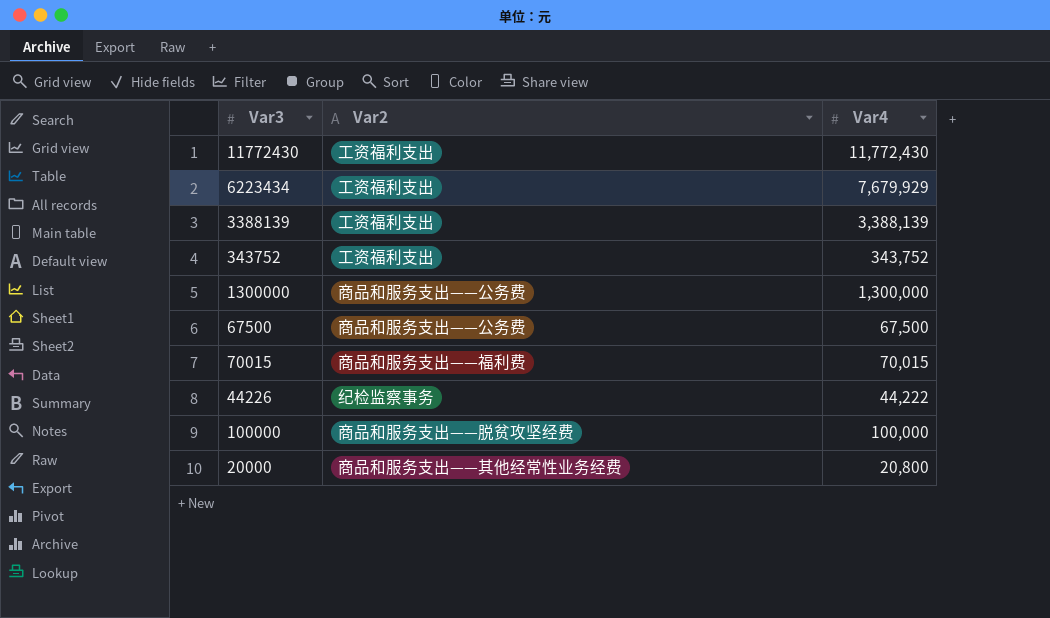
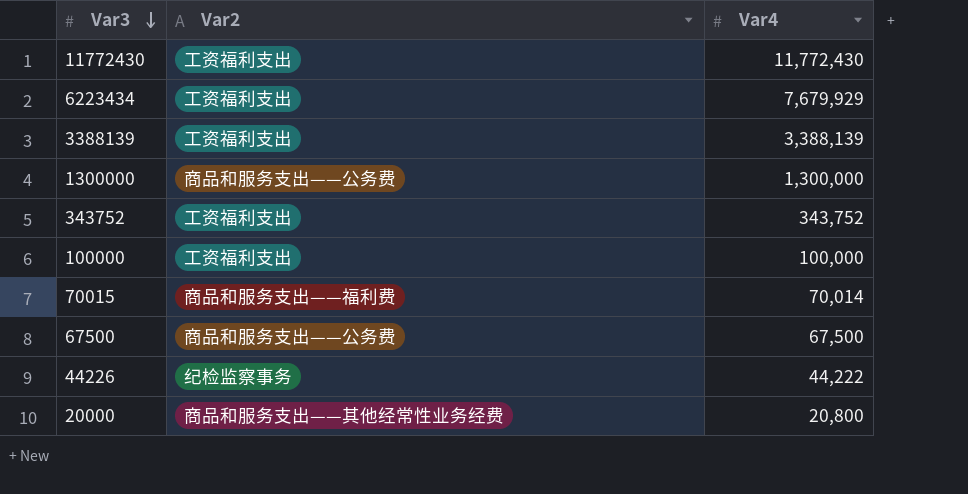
row order: none -> Var3 descending
100000 | Var2: 商品和服务支出——脱贫攻坚经费 -> 工资福利支出
70015 | Var4: 70,015 -> 70,014

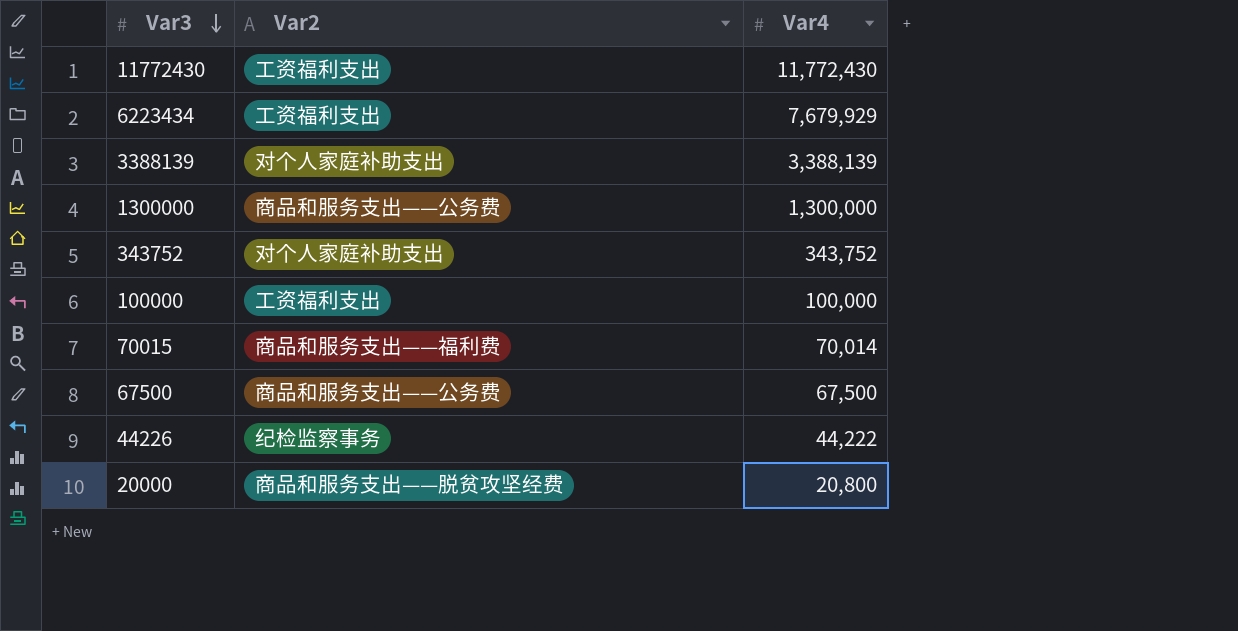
3388139 | Var2: 工资福利支出 -> 对个人家庭补助支出
343752 | Var2: 工资福利支出 -> 对个人家庭补助支出
20000 | Var2: 商品和服务支出——其他经常性业务经费 -> 商品和服务支出——脱贫攻坚经费

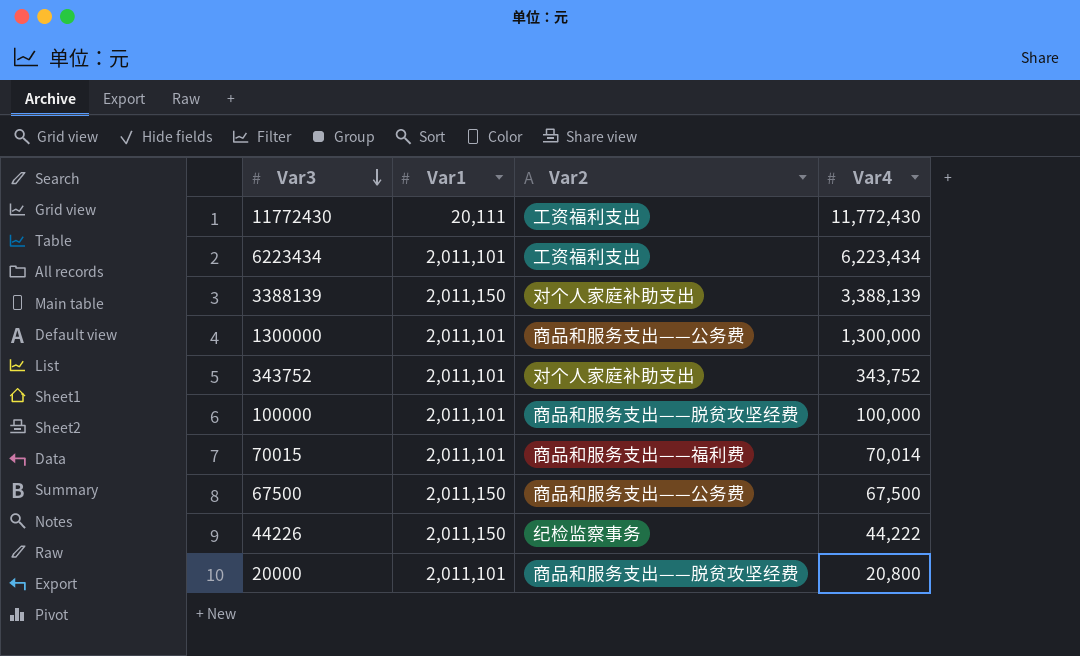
column Var1 | position: none -> 2
6223434 | Var4: 7,679,929 -> 6,223,434
100000 | Var2: 工资福利支出 -> 商品和服务支出——脱贫攻坚经费

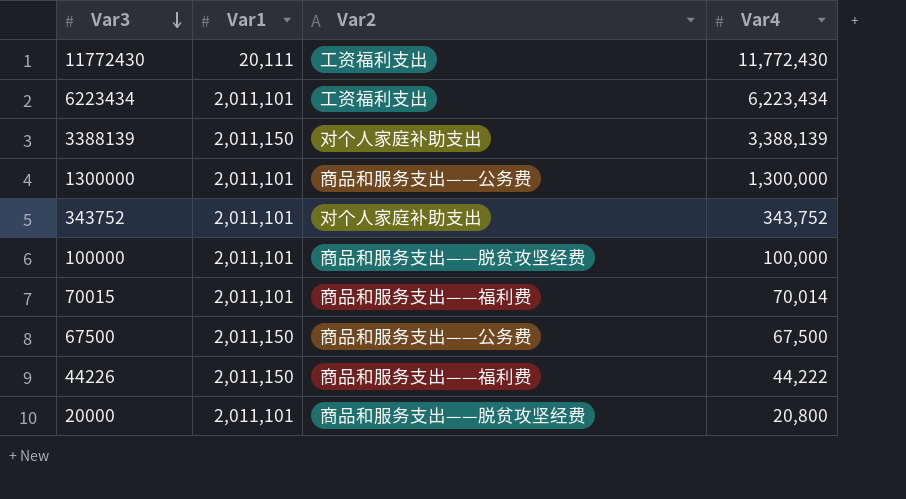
44226 | Var2: 纪检监察事务 -> 商品和服务支出——福利费

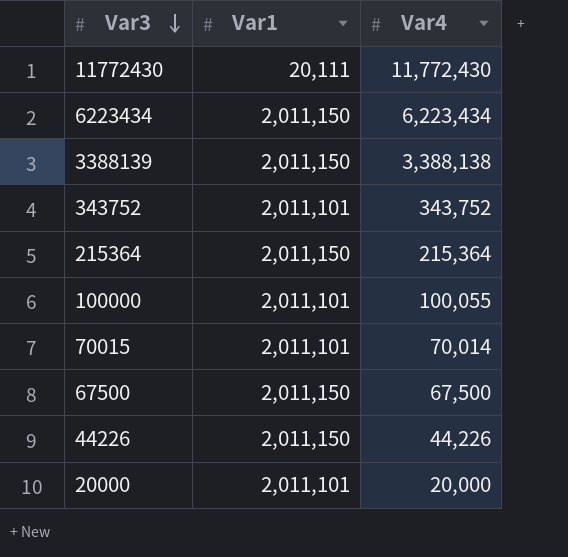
column Var2 | position: 3 -> none
row 1300000: 2,011,101 | 商品和服务支出——公务费 | 1,300,000 -> none
6223434 | Var1: 2,011,101 -> 2,011,150
3388139 | Var4: 3,388,139 -> 3,388,138
row 215364: none -> 2,011,150 | 215,364
100000 | Var4: 100,000 -> 100,055
44226 | Var4: 44,222 -> 44,226
20000 | Var4: 20,800 -> 20,000

